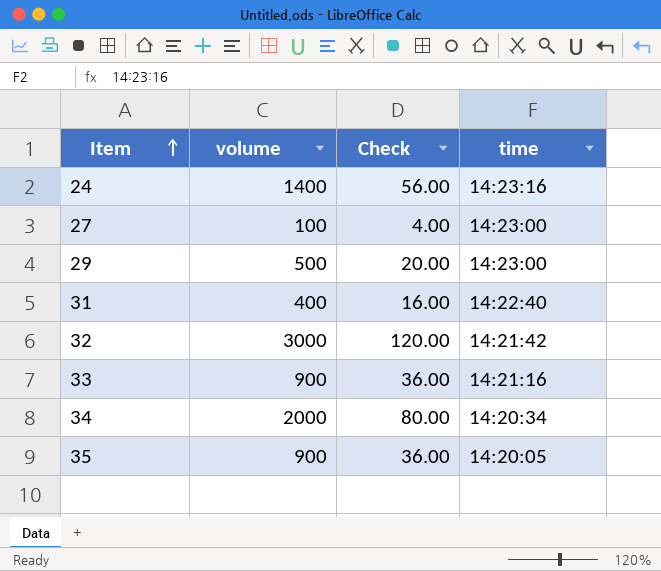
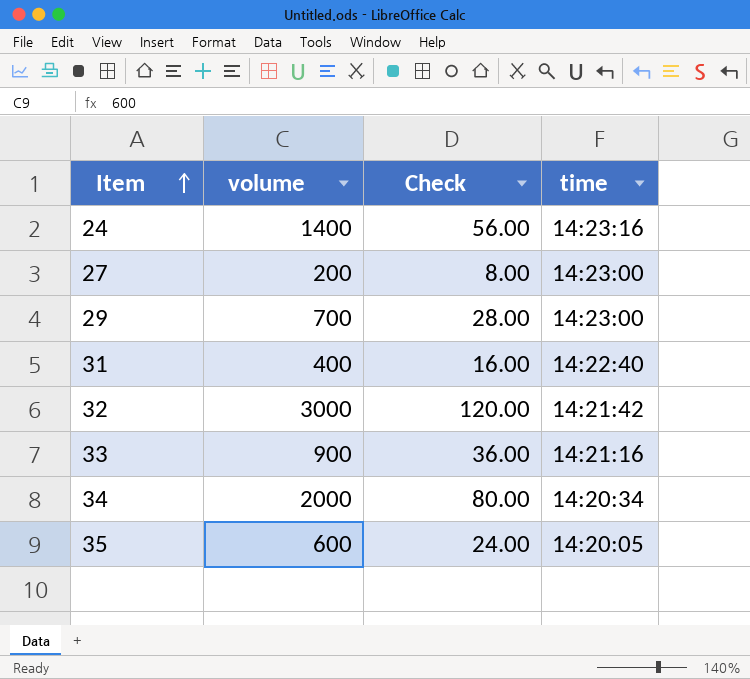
27 | volume: 100 -> 200
27 | Check: 4.00 -> 8.00
29 | volume: 500 -> 700
29 | Check: 20.00 -> 28.00
35 | volume: 900 -> 600
35 | Check: 36.00 -> 24.00

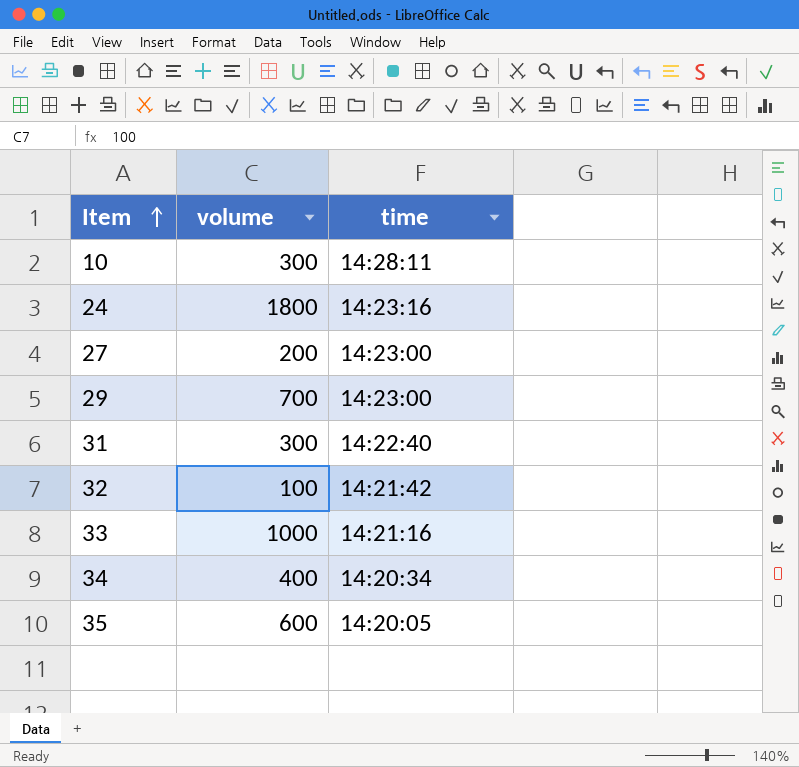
column Check | formula: [volume] * 0.04 -> none
row 10: none -> 300 | 14:28:11
24 | volume: 1400 -> 1800
31 | volume: 400 -> 300
32 | volume: 3000 -> 100
33 | volume: 900 -> 1000
34 | volume: 2000 -> 400

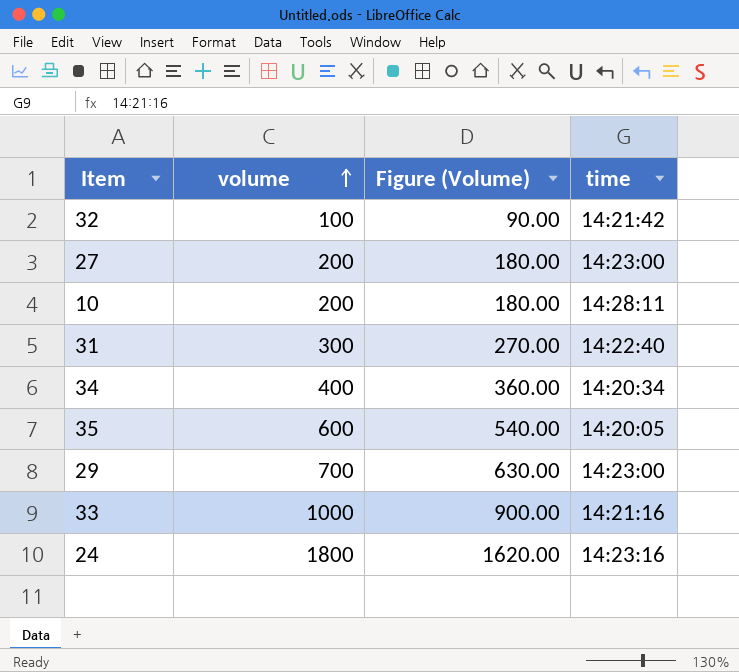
row order: Item ascending -> volume ascending
column Figure (Volume) | formula: none -> [volume] * 0.9
10 | volume: 300 -> 200

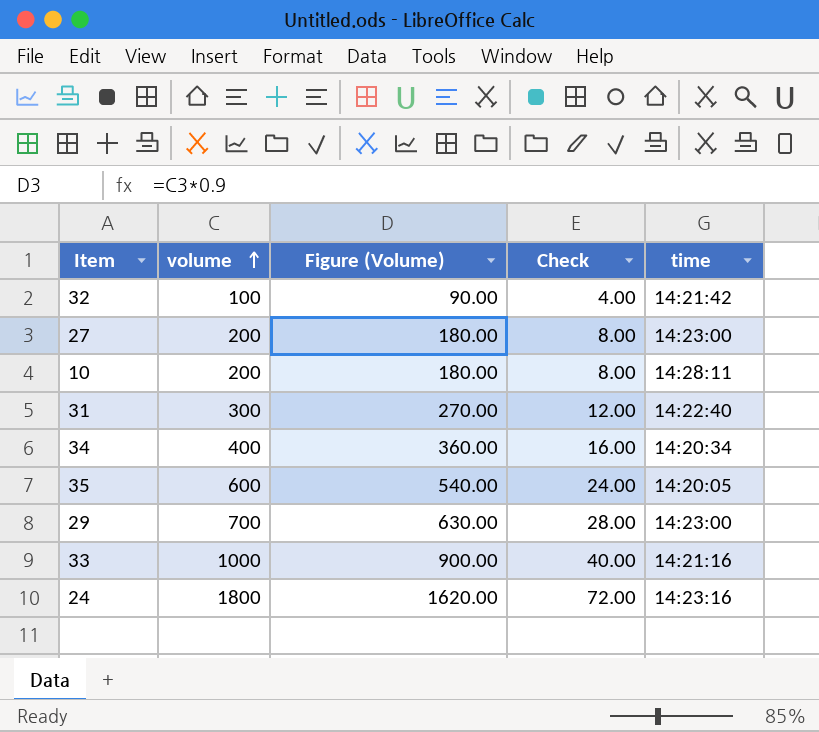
column Check | formula: none -> [volume] * 0.04

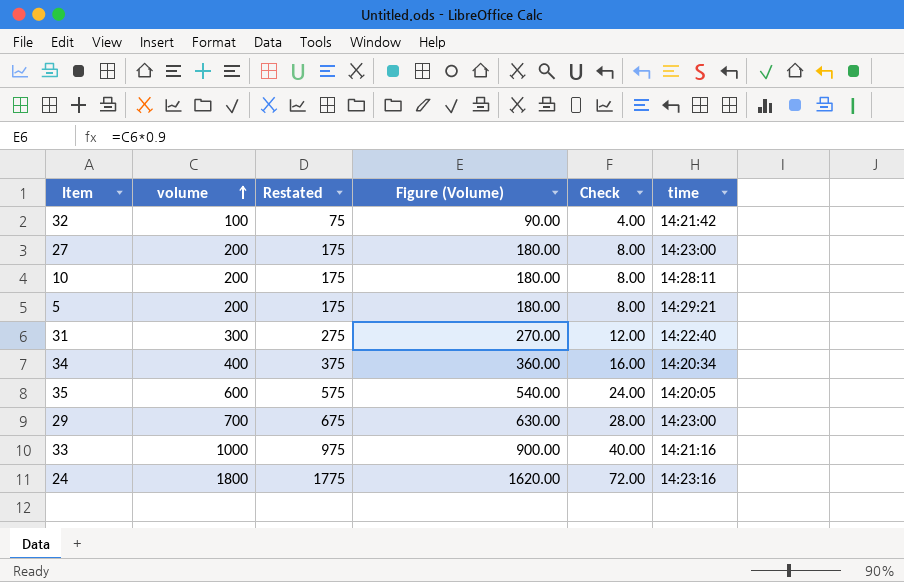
column Restated | formula: none -> [volume] - 25
row 5: none -> 200 | 175 | 180.00 | 8.00 | 14:29:21

